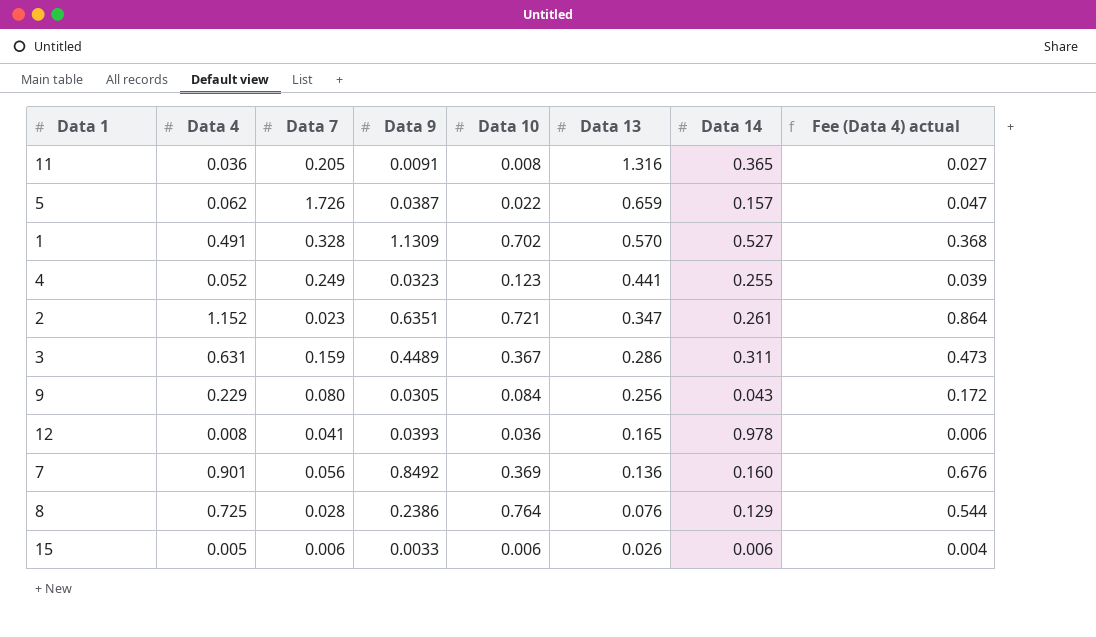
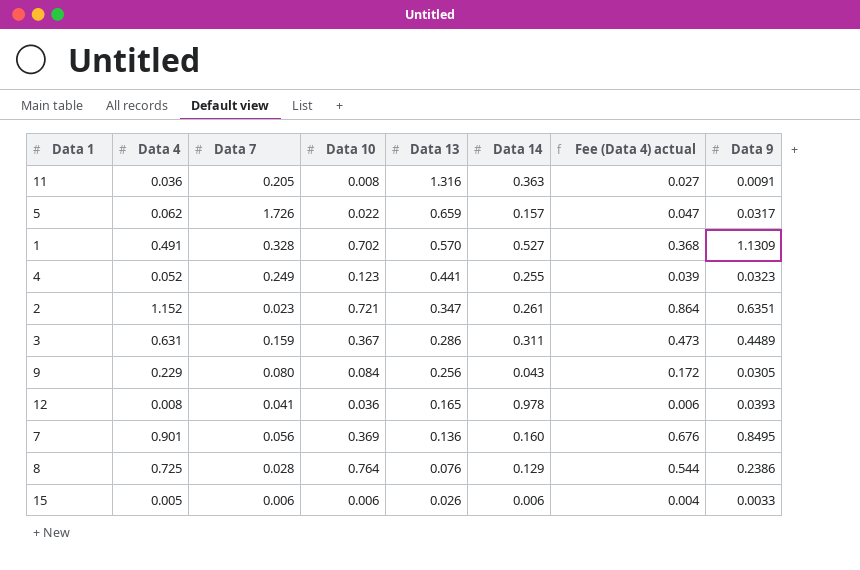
column Data 9 | position: 4 -> 8
11 | Data 14: 0.365 -> 0.363
5 | Data 9: 0.0387 -> 0.0317
7 | Data 9: 0.8492 -> 0.8495

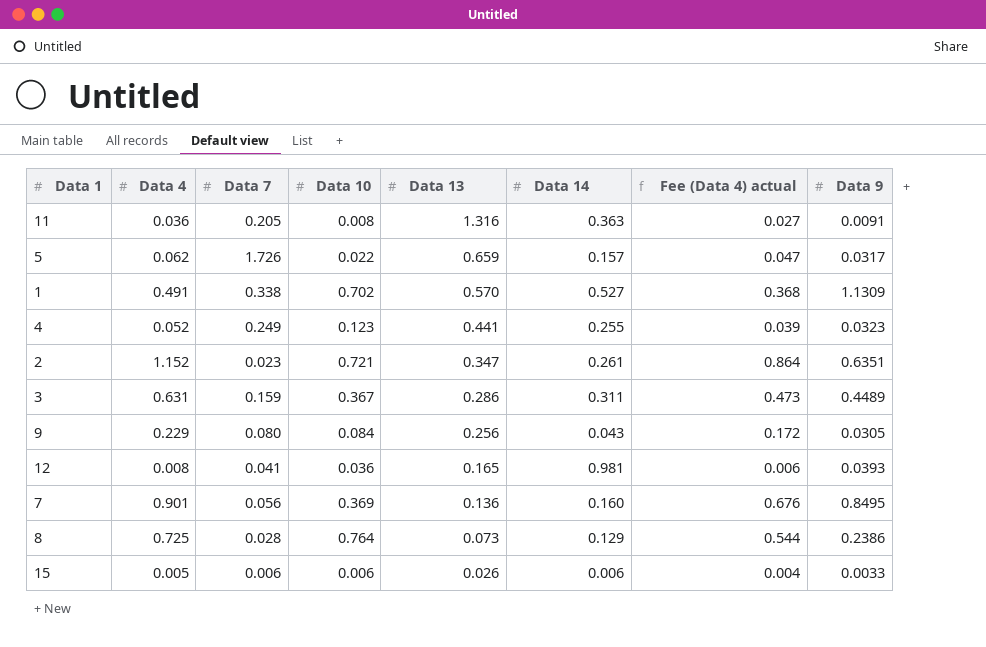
1 | Data 7: 0.328 -> 0.338
12 | Data 14: 0.978 -> 0.981
8 | Data 13: 0.076 -> 0.073

